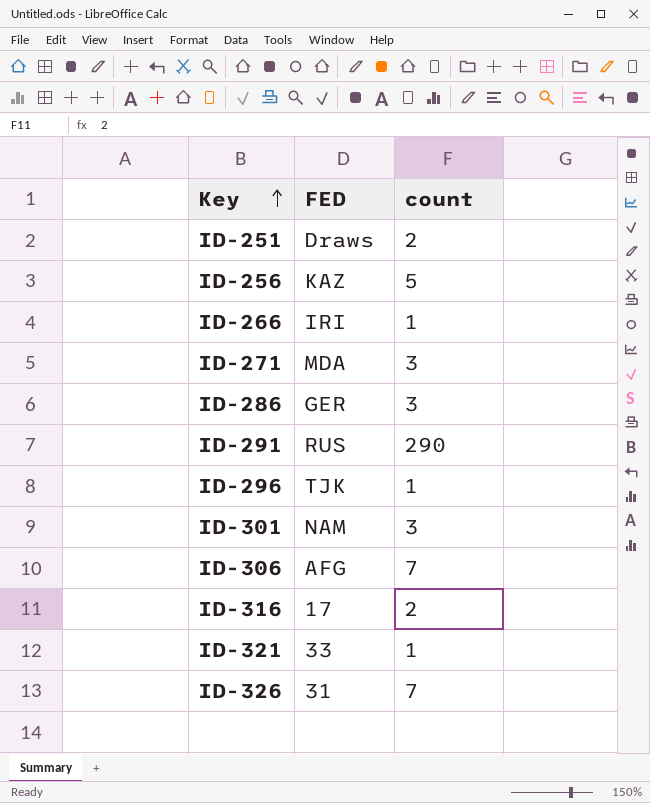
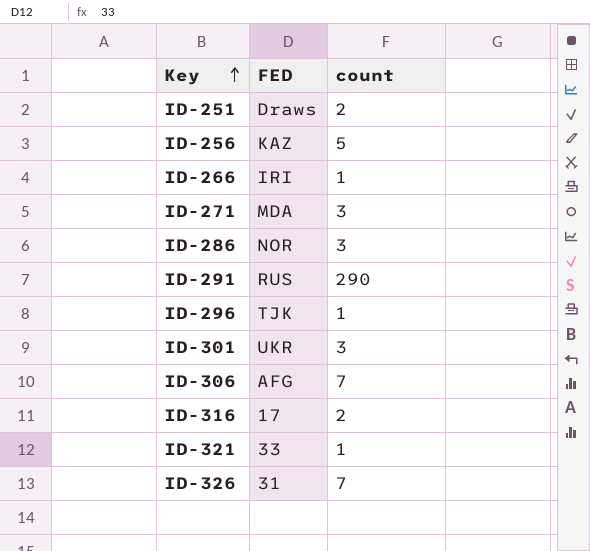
ID-286 | FED: GER -> NOR
ID-301 | FED: NAM -> UKR

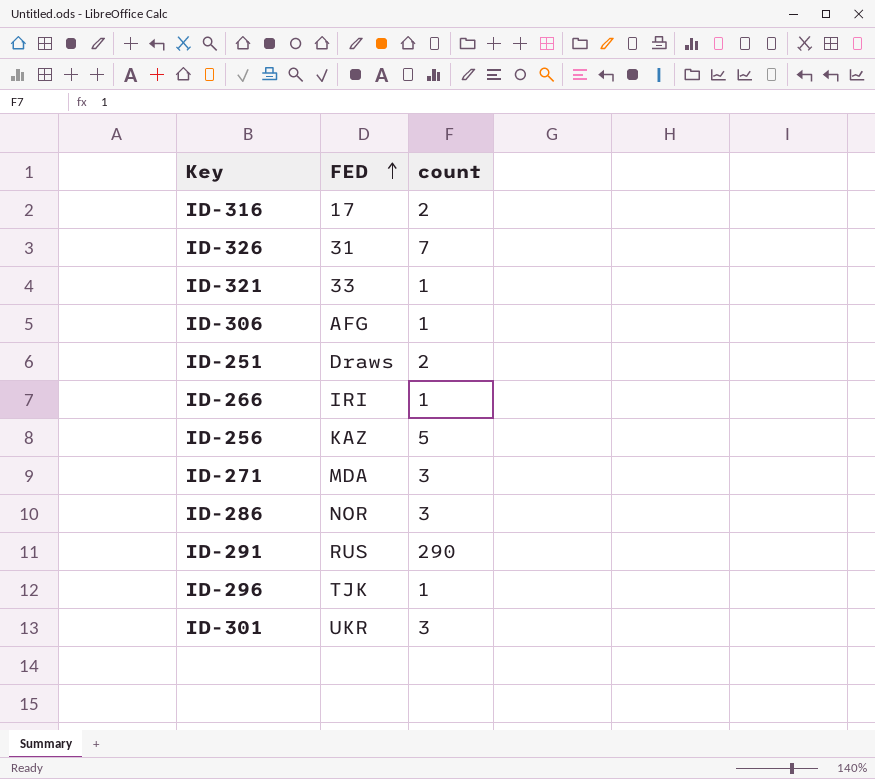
row order: Key ascending -> FED ascending
ID-306 | count: 7 -> 1

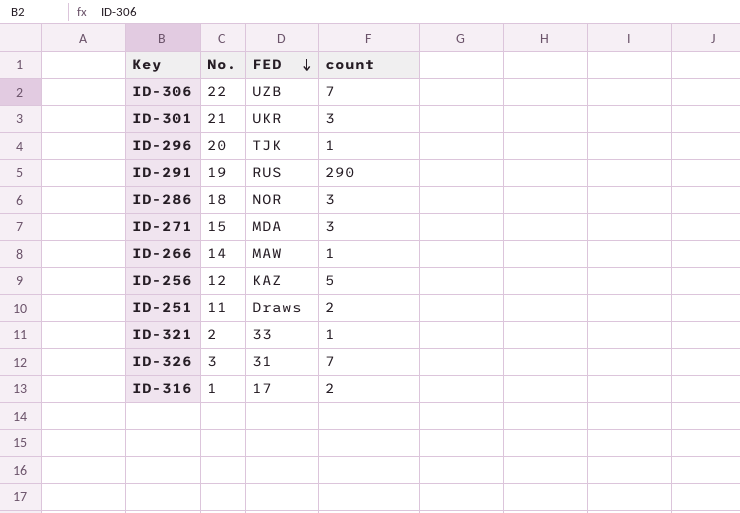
row order: FED ascending -> FED descending
column No. | position: none -> 2
ID-306 | FED: AFG -> UZB
ID-306 | count: 1 -> 7
ID-266 | FED: IRI -> MAW

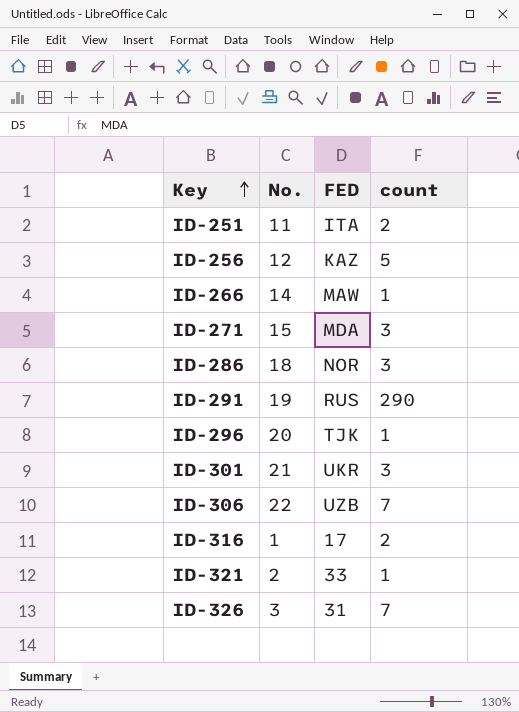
row order: FED descending -> Key ascending
ID-251 | FED: Draws -> ITA

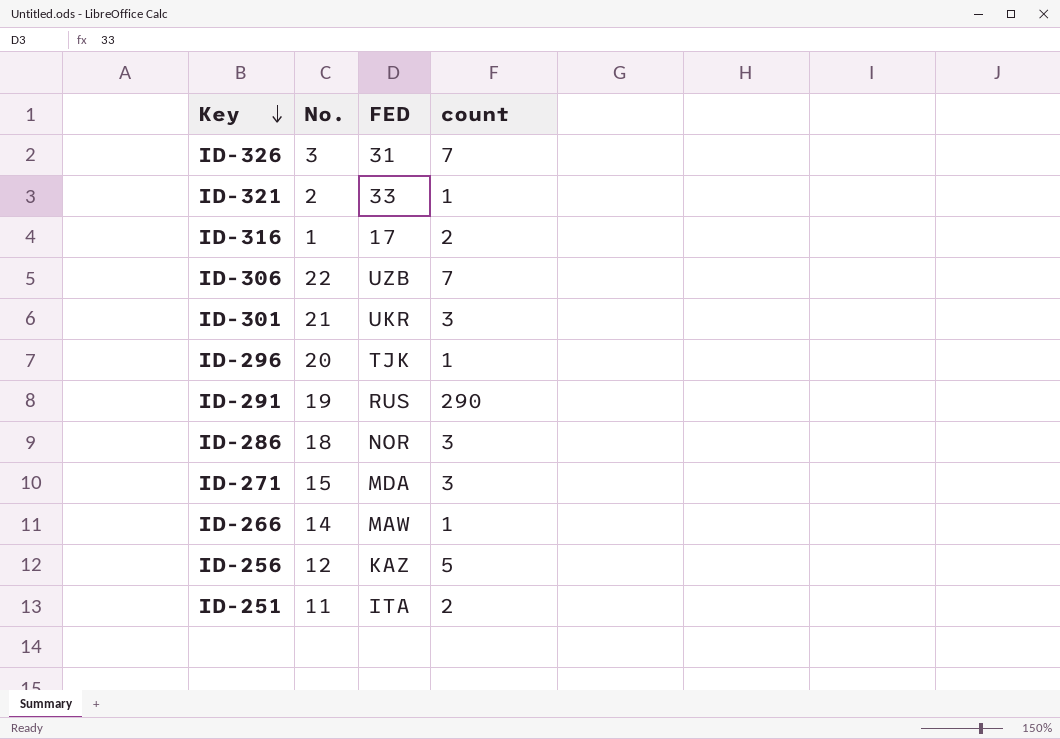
row order: Key ascending -> Key descending

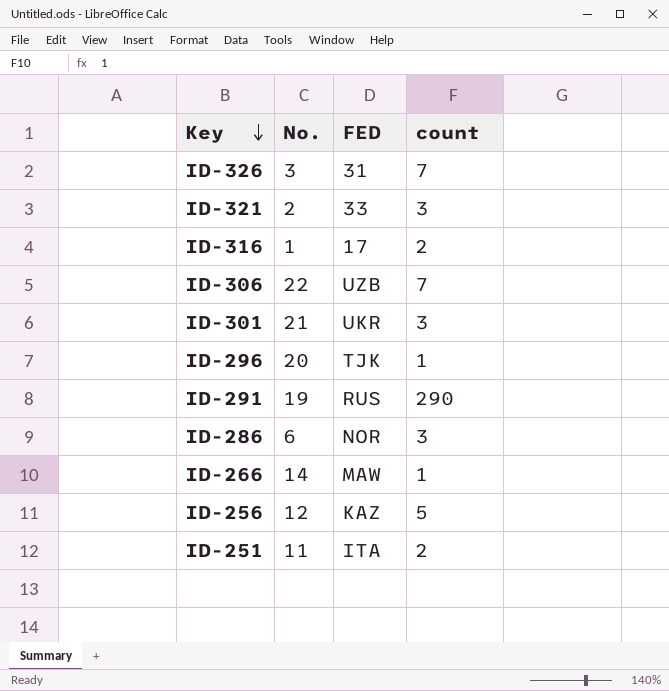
row ID-271: 15 | MDA | 3 -> none
ID-321 | count: 1 -> 3
ID-286 | No.: 18 -> 6

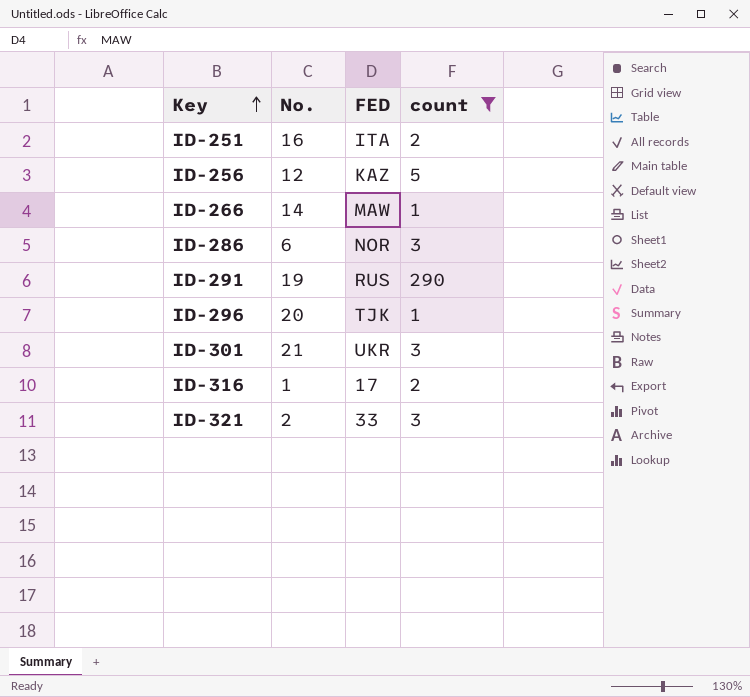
filter: none -> count != 7
row order: Key descending -> Key ascending
ID-251 | No.: 11 -> 16

